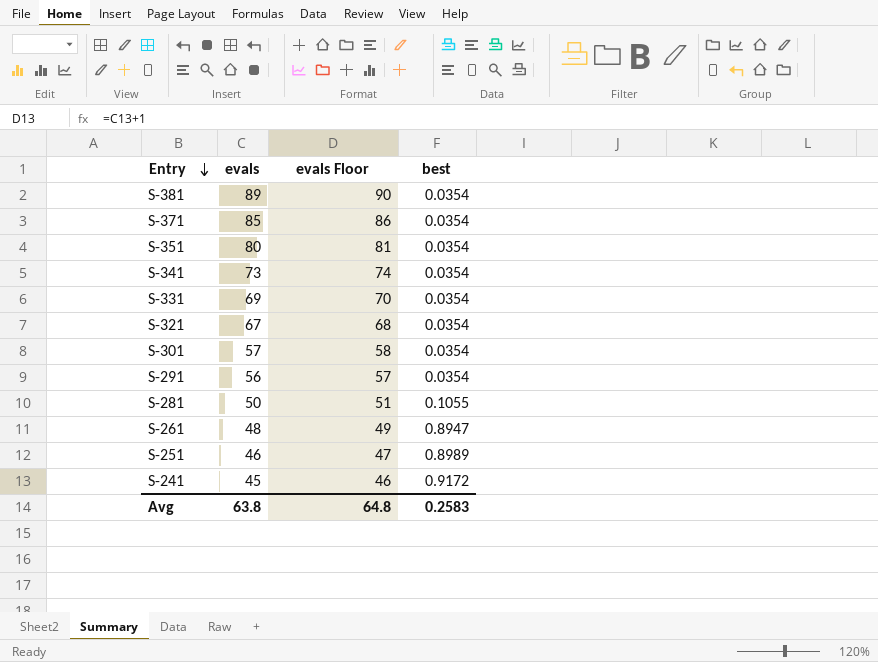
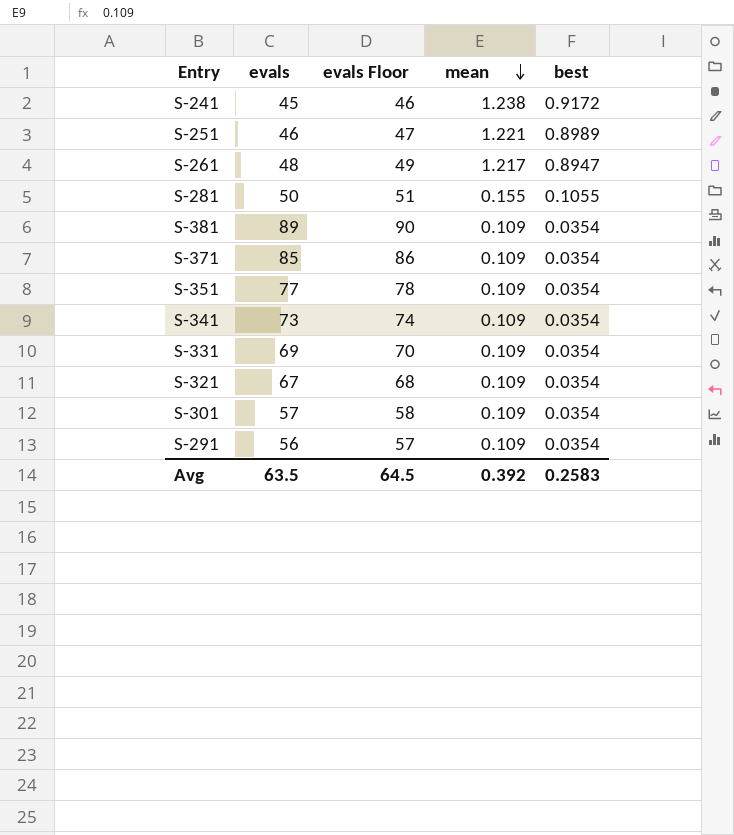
row order: Entry descending -> mean descending
column mean | position: none -> 4
S-351 | evals: 80 -> 77
S-351 | evals Floor: 81 -> 78
Avg | evals: 63.8 -> 63.5
Avg | evals Floor: 64.8 -> 64.5

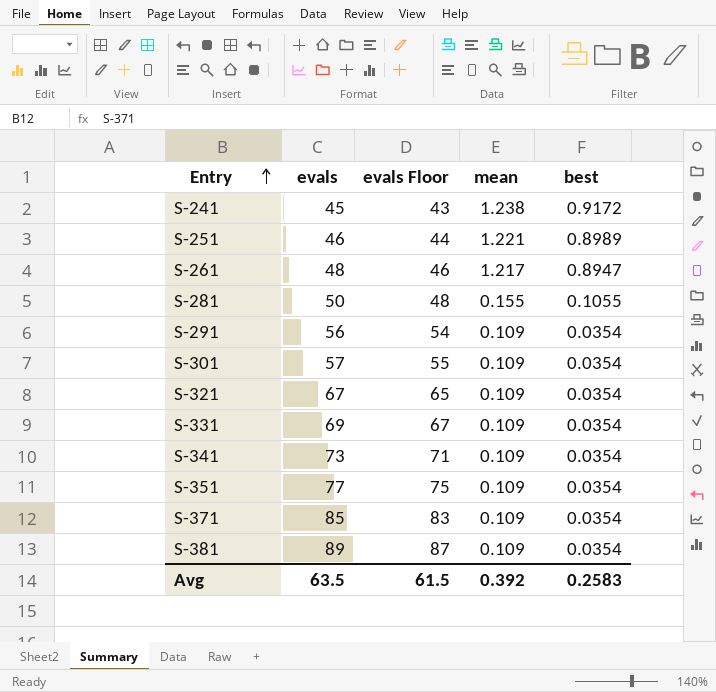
row order: mean descending -> Entry ascending
column evals Floor | formula: [evals] + 1 -> [evals] - 2
Avg | evals Floor: 64.5 -> 61.5

